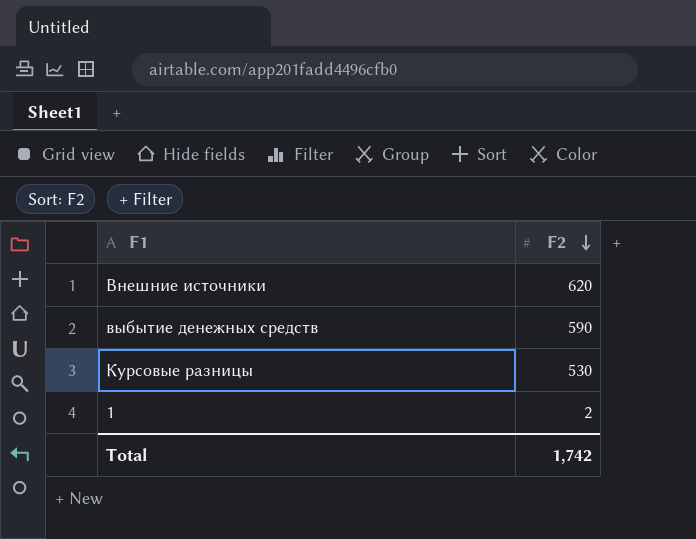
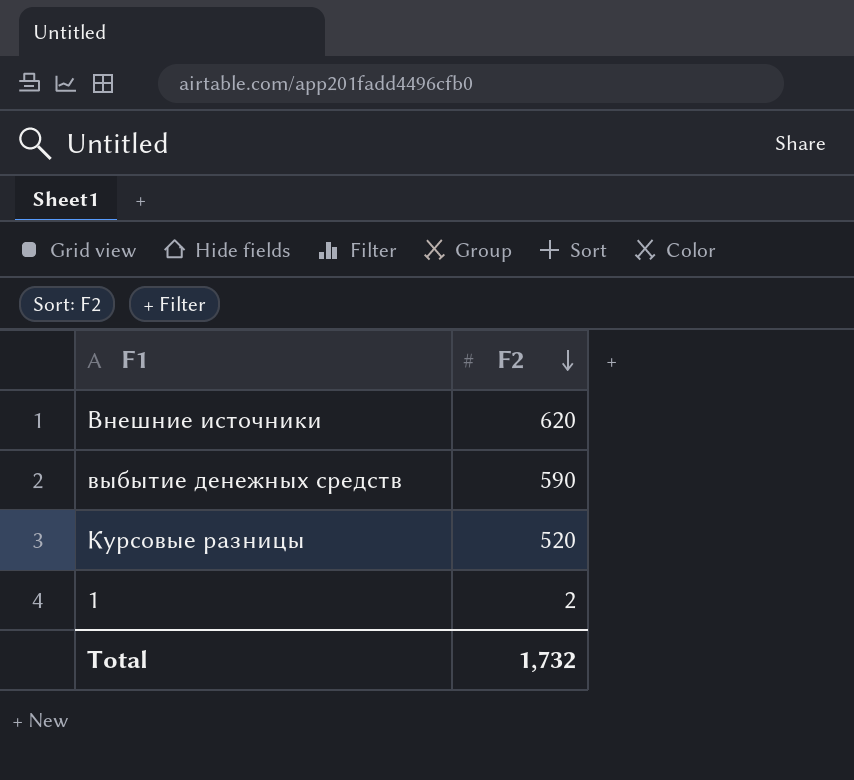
Курсовые разницы | F2: 530 -> 520
Total | F2: 1,742 -> 1,732

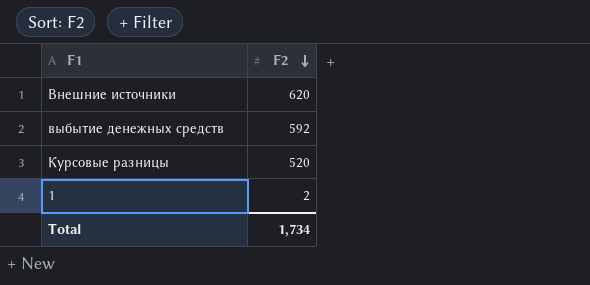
выбытие денежных средств | F2: 590 -> 592
Total | F2: 1,732 -> 1,734

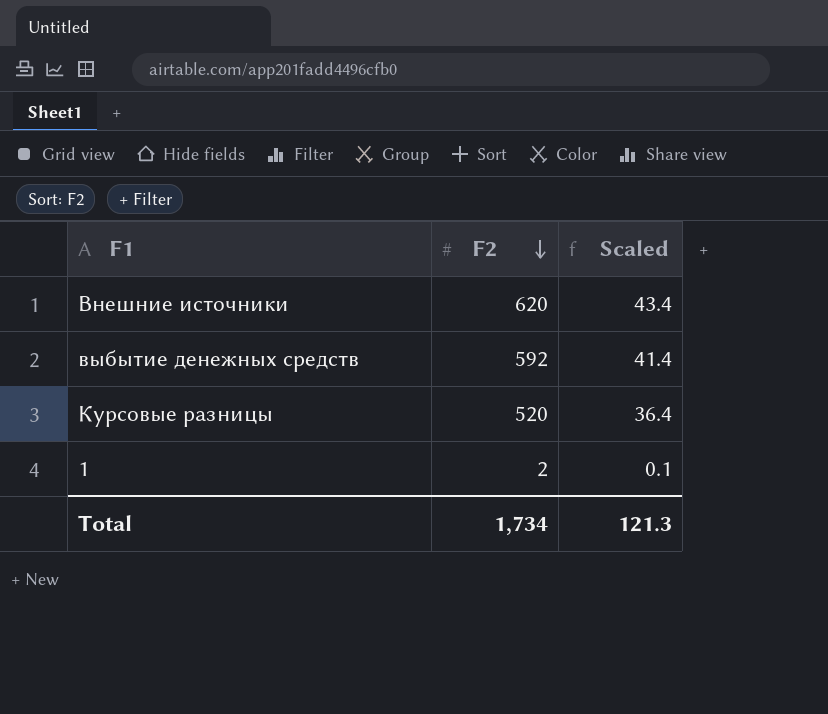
column Scaled | formula: none -> [F2] * 0.07

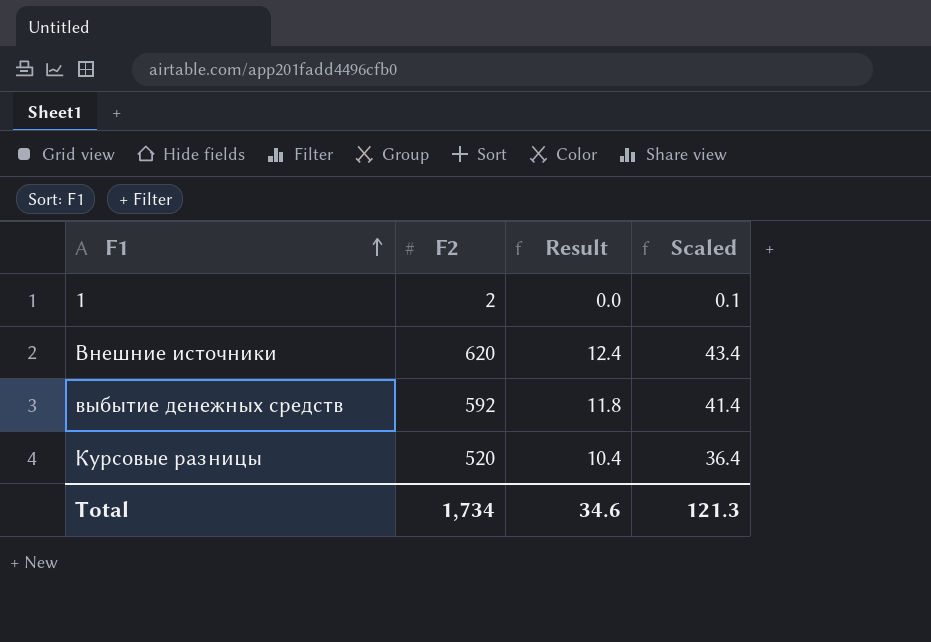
row order: F2 descending -> F1 ascending
column Result | formula: none -> [F2] * 0.02

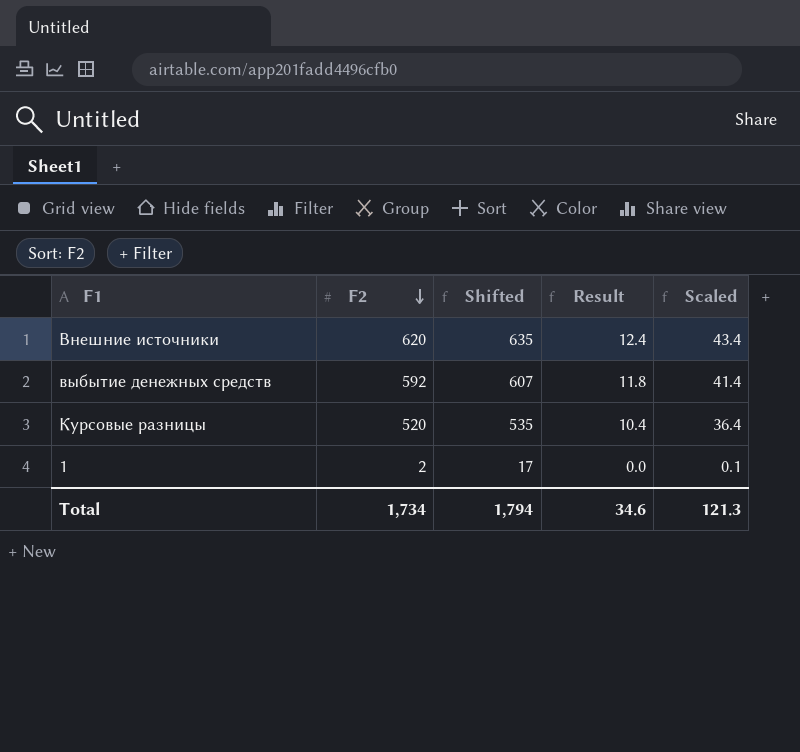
row order: F1 ascending -> F2 descending
column Shifted | formula: none -> [F2] + 15

